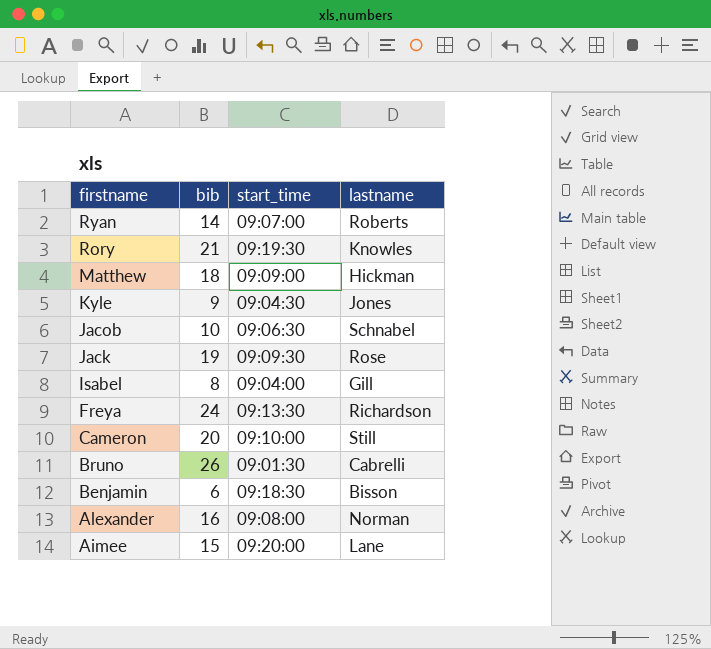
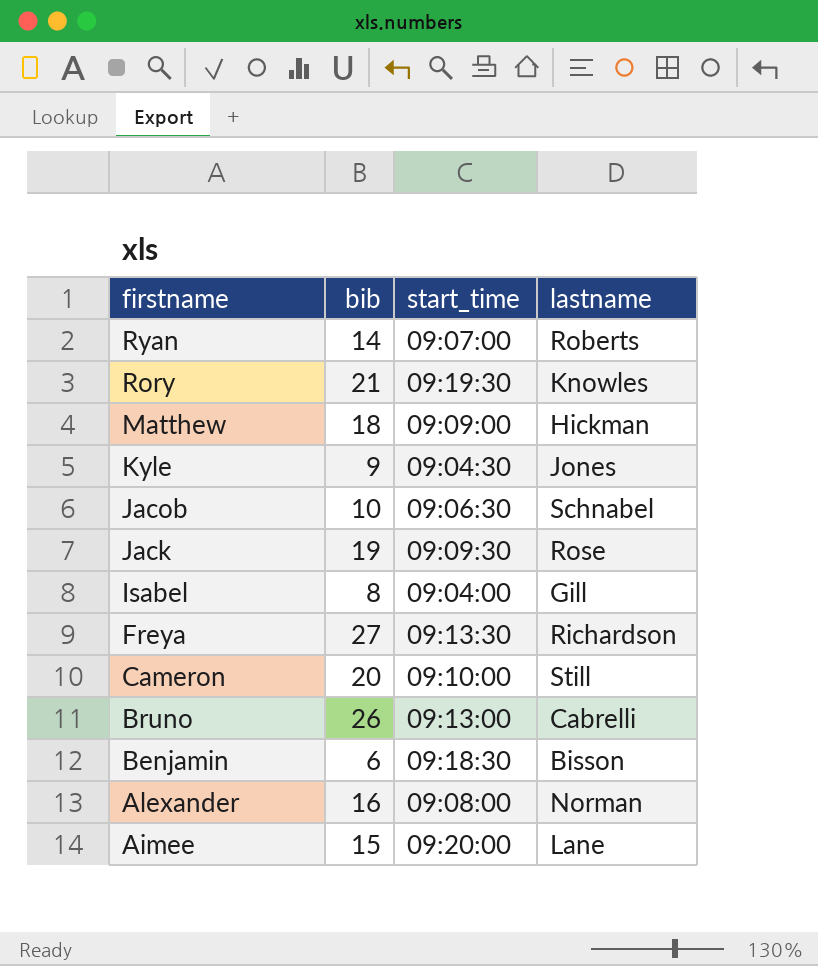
Freya | bib: 24 -> 27
Bruno | start_time: 09:01:30 -> 09:13:00

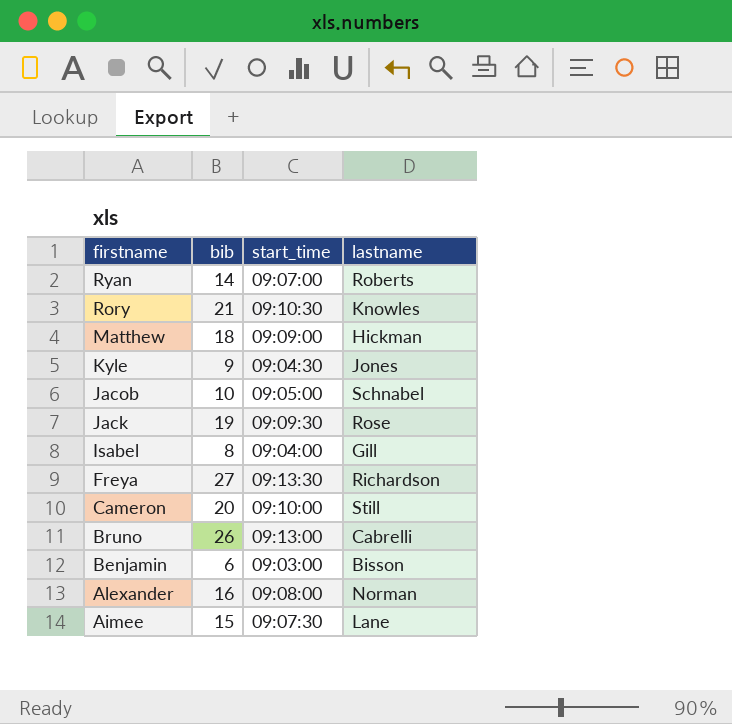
Rory | start_time: 09:19:30 -> 09:10:30
Jacob | start_time: 09:06:30 -> 09:05:00
Benjamin | start_time: 09:18:30 -> 09:03:00
Aimee | start_time: 09:20:00 -> 09:07:30

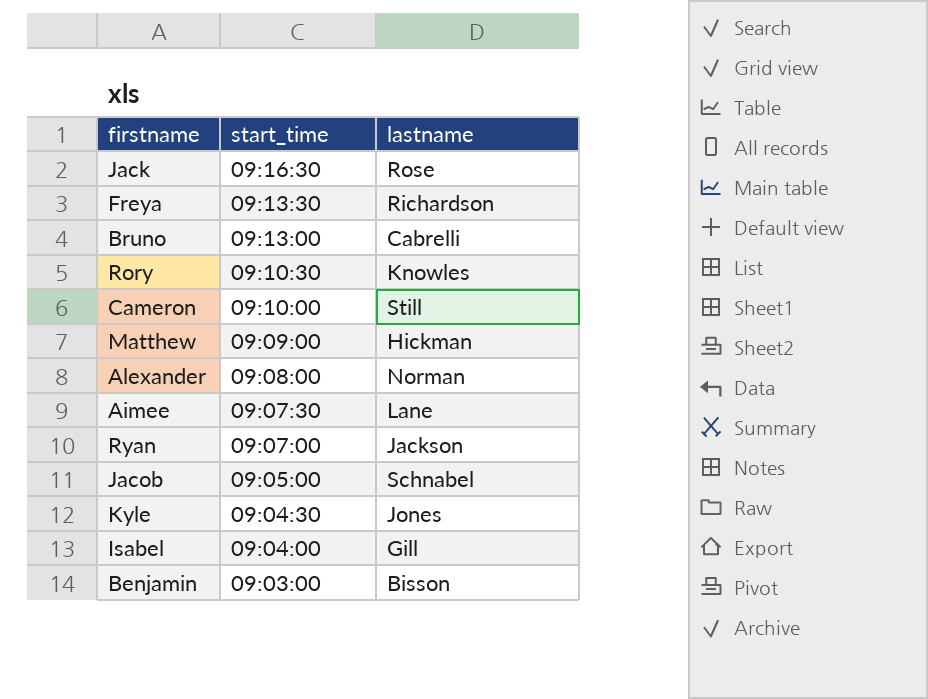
row order: firstname descending -> start_time descending
column bib | position: 2 -> none
Jack | start_time: 09:09:30 -> 09:16:30
Ryan | lastname: Roberts -> Jackson

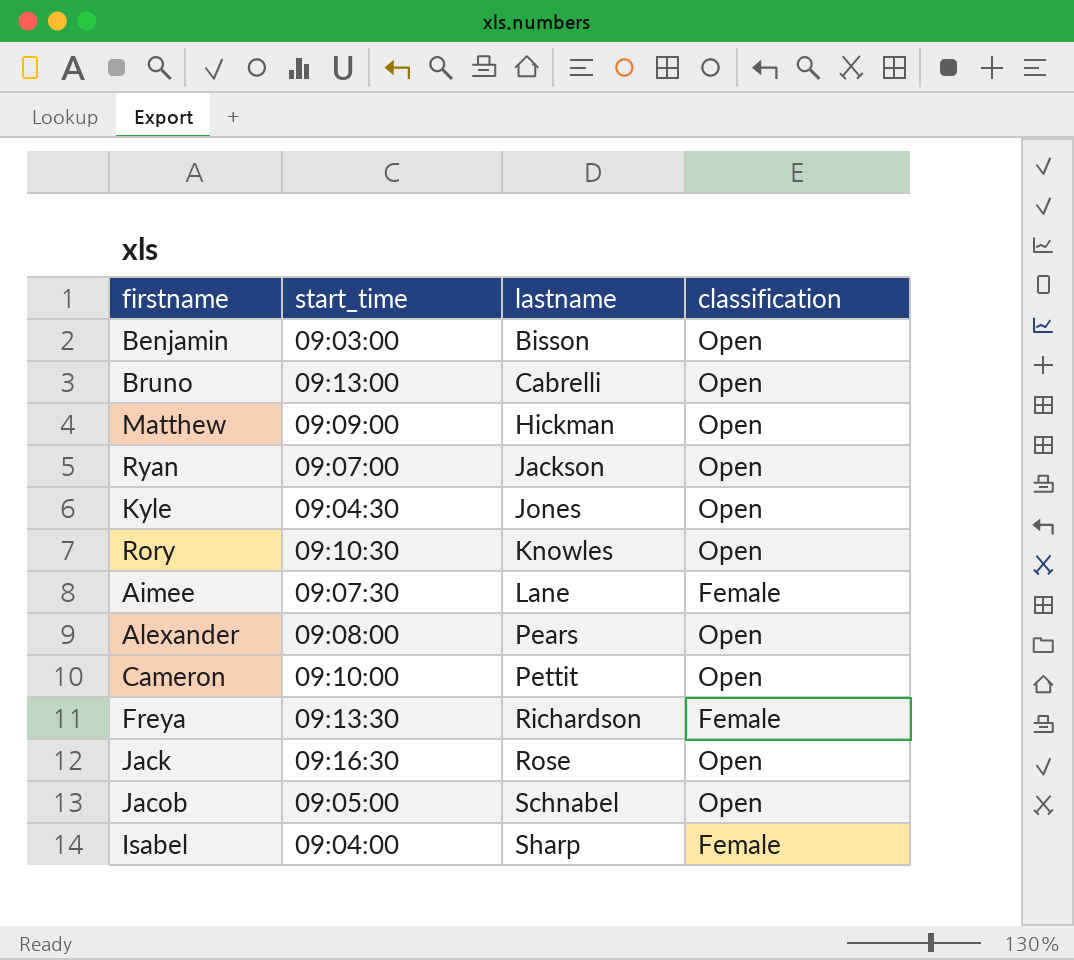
row order: start_time descending -> lastname ascending
column classification | position: none -> 4
Alexander | lastname: Norman -> Pears
Cameron | lastname: Still -> Pettit
Isabel | lastname: Gill -> Sharp

